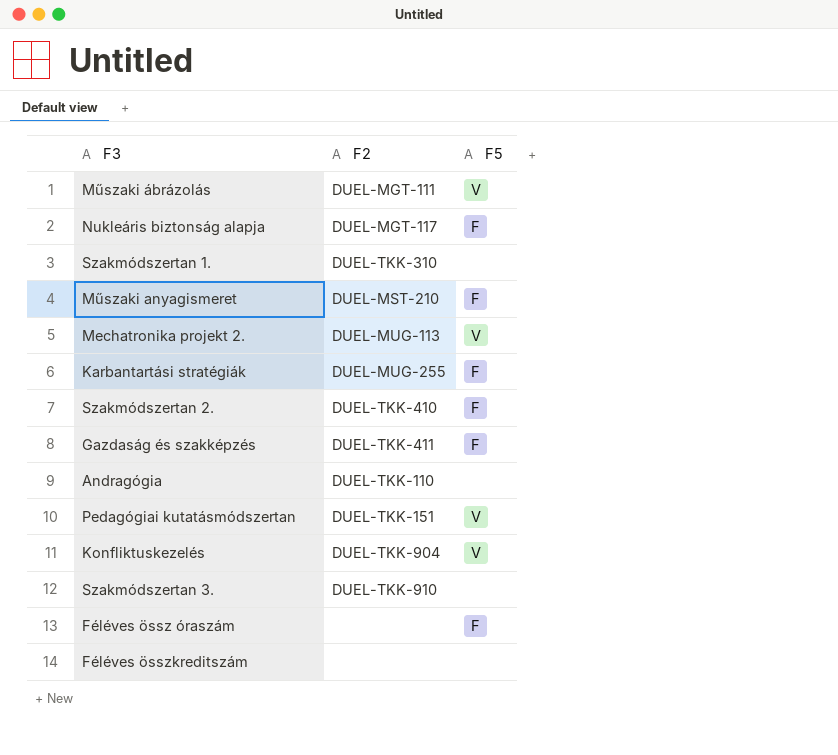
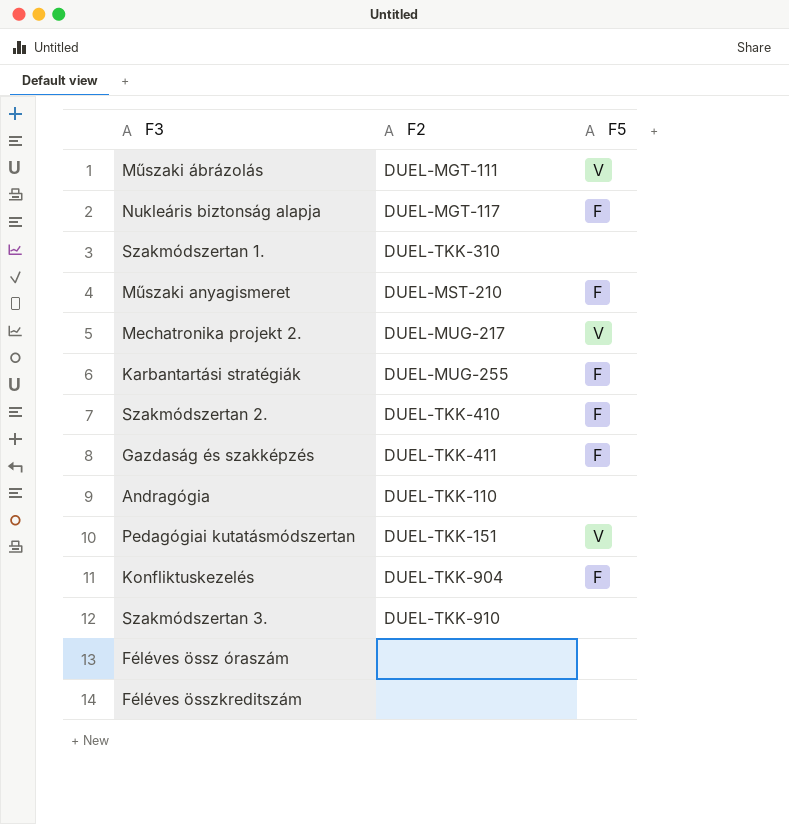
Mechatronika projekt 2. | F2: DUEL-MUG-113 -> DUEL-MUG-217
Konfliktuskezelés | F5: V -> F
Féléves össz óraszám | F5: F -> none

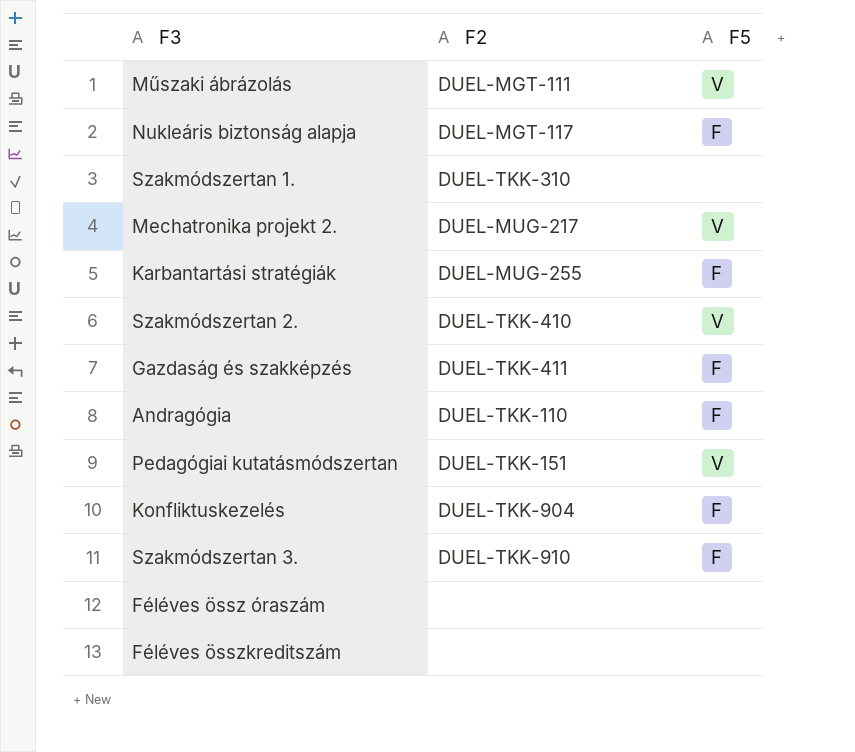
row Műszaki anyagismeret: DUEL-MST-210 | F -> none
Szakmódszertan 2. | F5: F -> V
Andragógia | F5: none -> F
Szakmódszertan 3. | F5: none -> F

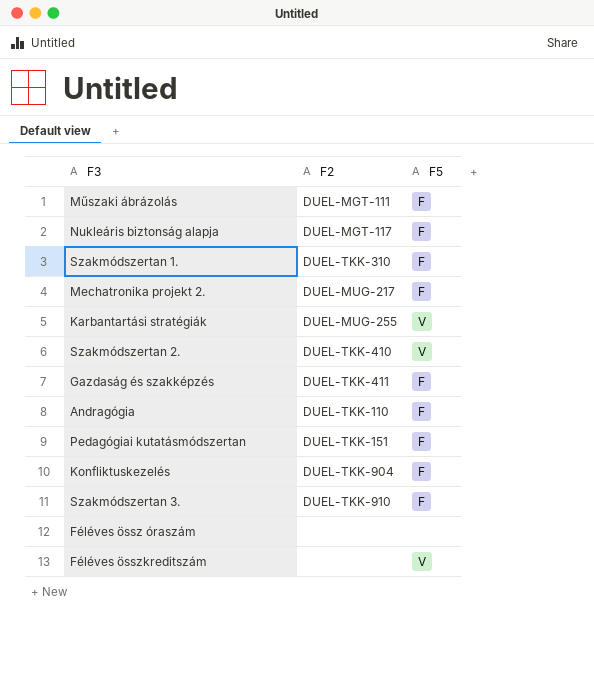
Műszaki ábrázolás | F5: V -> F
Szakmódszertan 1. | F5: none -> F
Mechatronika projekt 2. | F5: V -> F
Karbantartási stratégiák | F5: F -> V
Pedagógiai kutatásmódszertan | F5: V -> F
Féléves összkreditszám | F5: none -> V

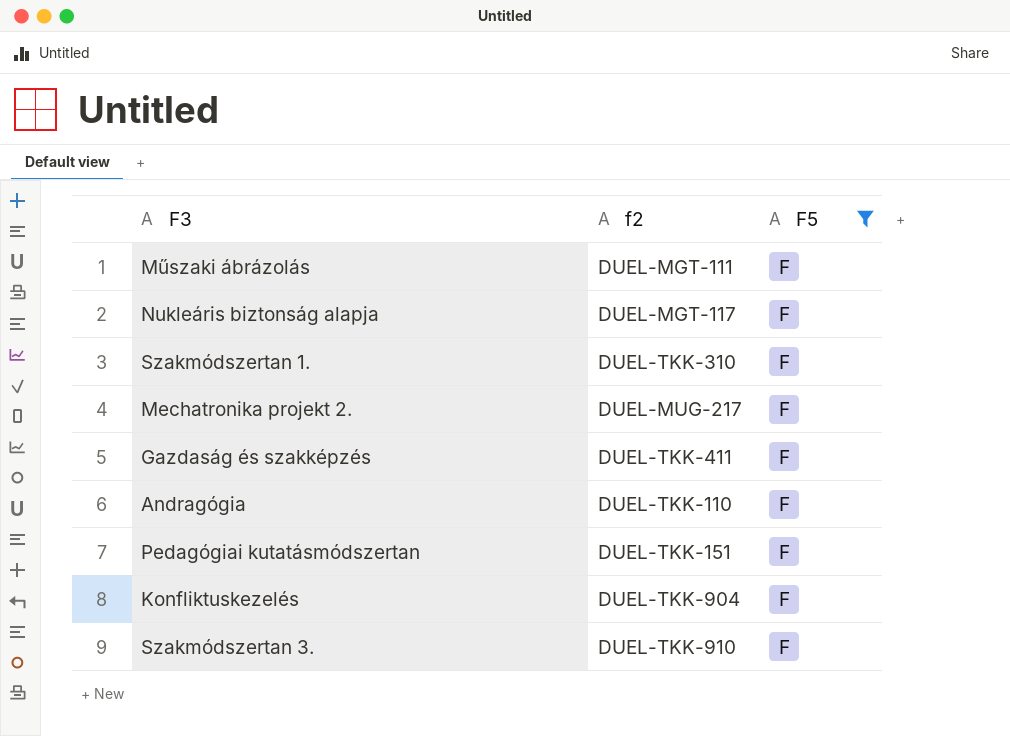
filter: none -> F5 = F
column name: F2 -> f2

